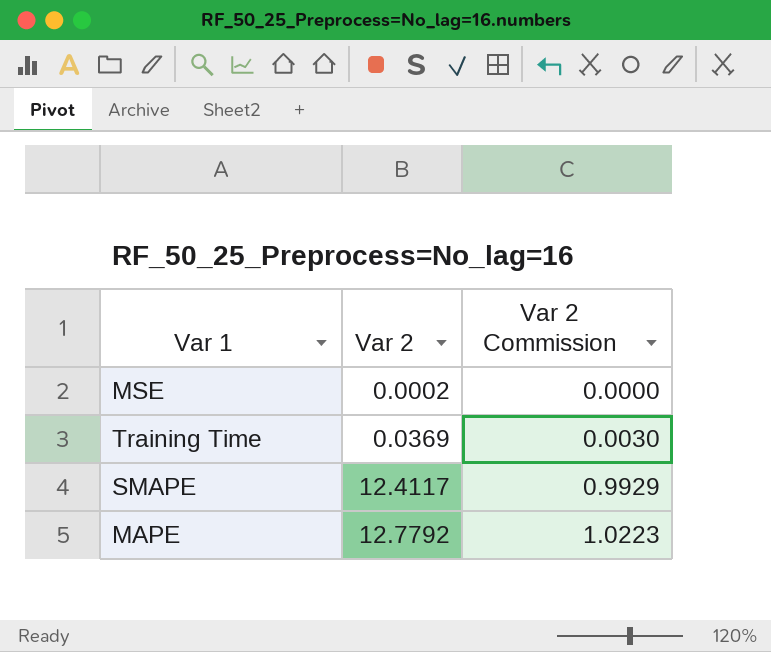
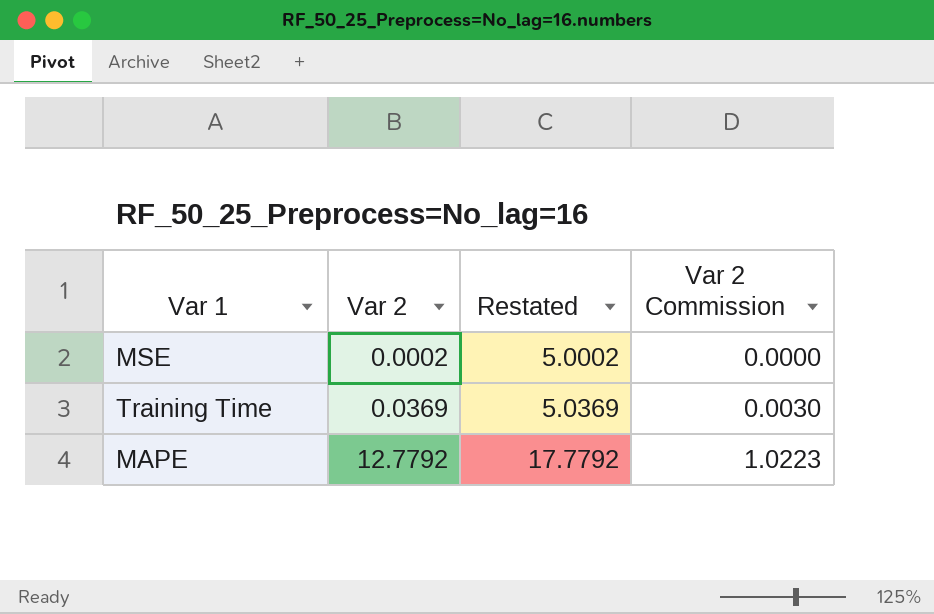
column Restated | formula: none -> [Var 2] + 5
row SMAPE: 12.4117 | 0.9929 -> none

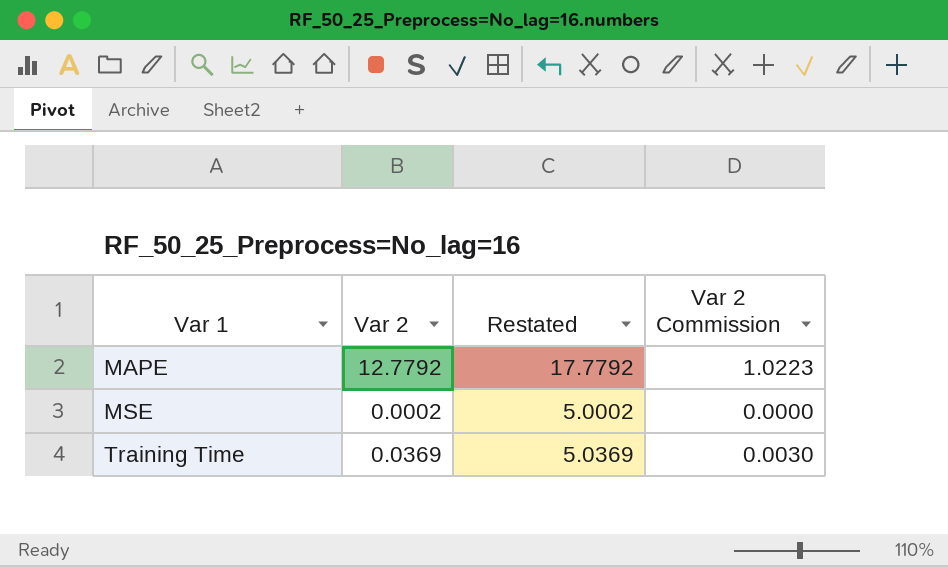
row order: Var 2 ascending -> Var 1 ascending

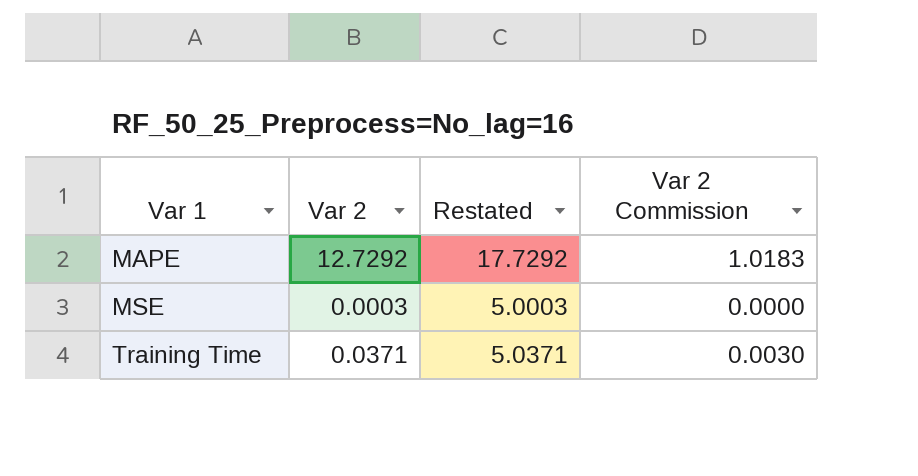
MAPE | Var 2: 12.7792 -> 12.7292
MAPE | Restated: 17.7792 -> 17.7292
MAPE | Var 2 Commission: 1.0223 -> 1.0183
MSE | Var 2: 0.0002 -> 0.0003
MSE | Restated: 5.0002 -> 5.0003
Training Time | Var 2: 0.0369 -> 0.0371
Training Time | Restated: 5.0369 -> 5.0371

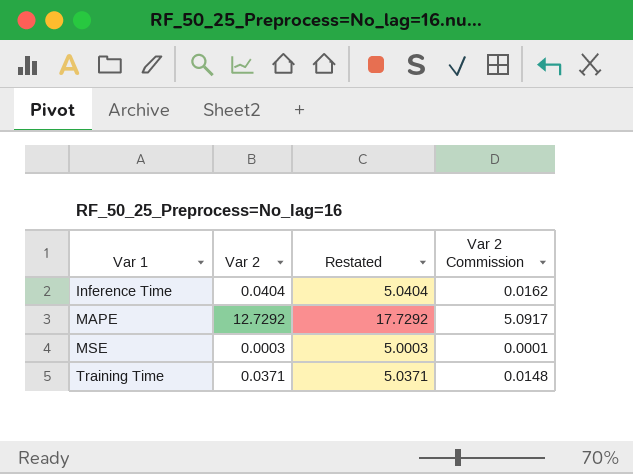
column Var 2 Commission | formula: [Var 2] * 0.08 -> [Var 2] * 0.4
row Inference Time: none -> 0.0404 | 5.0404 | 0.0162

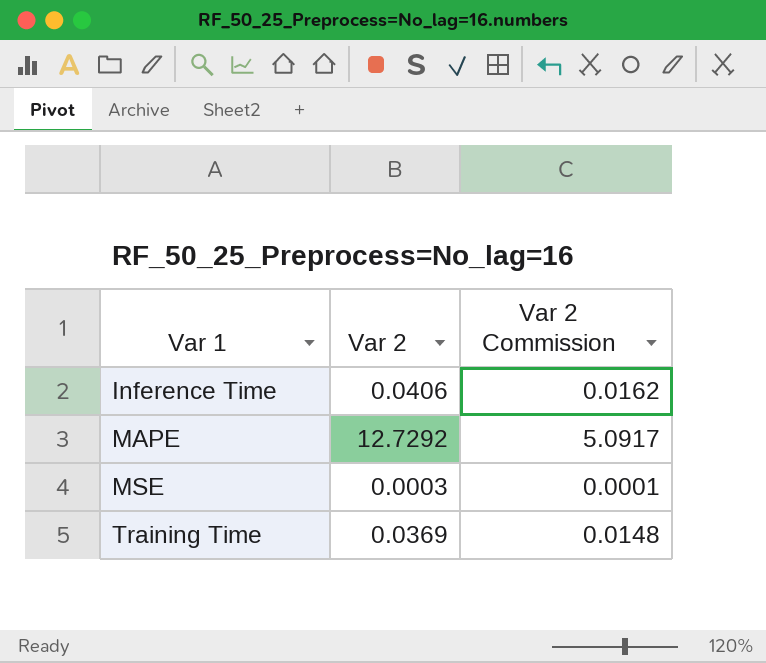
column Restated | formula: [Var 2] + 5 -> none
Inference Time | Var 2: 0.0404 -> 0.0406
Training Time | Var 2: 0.0371 -> 0.0369

